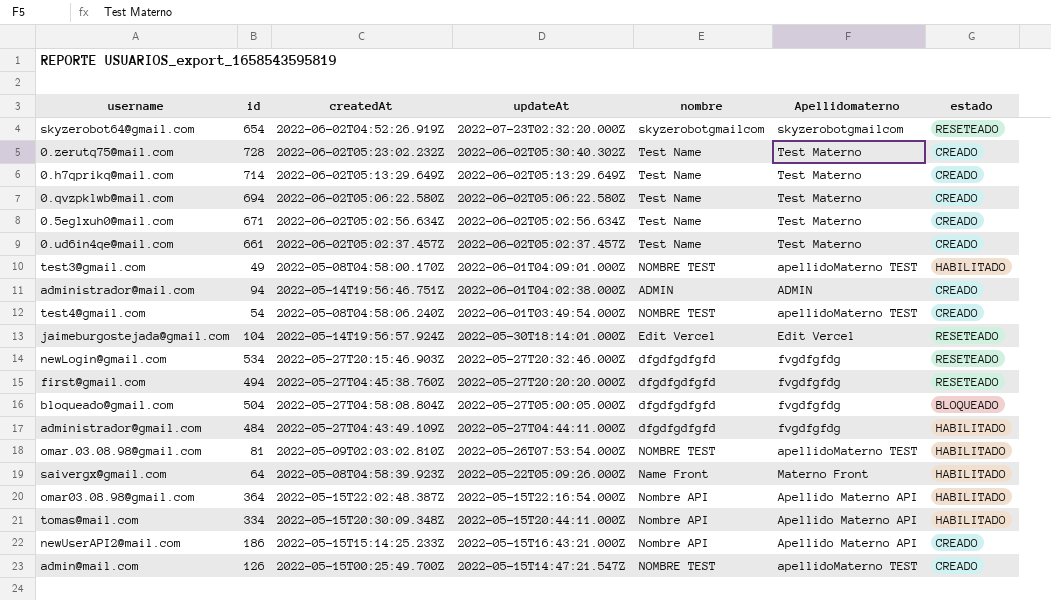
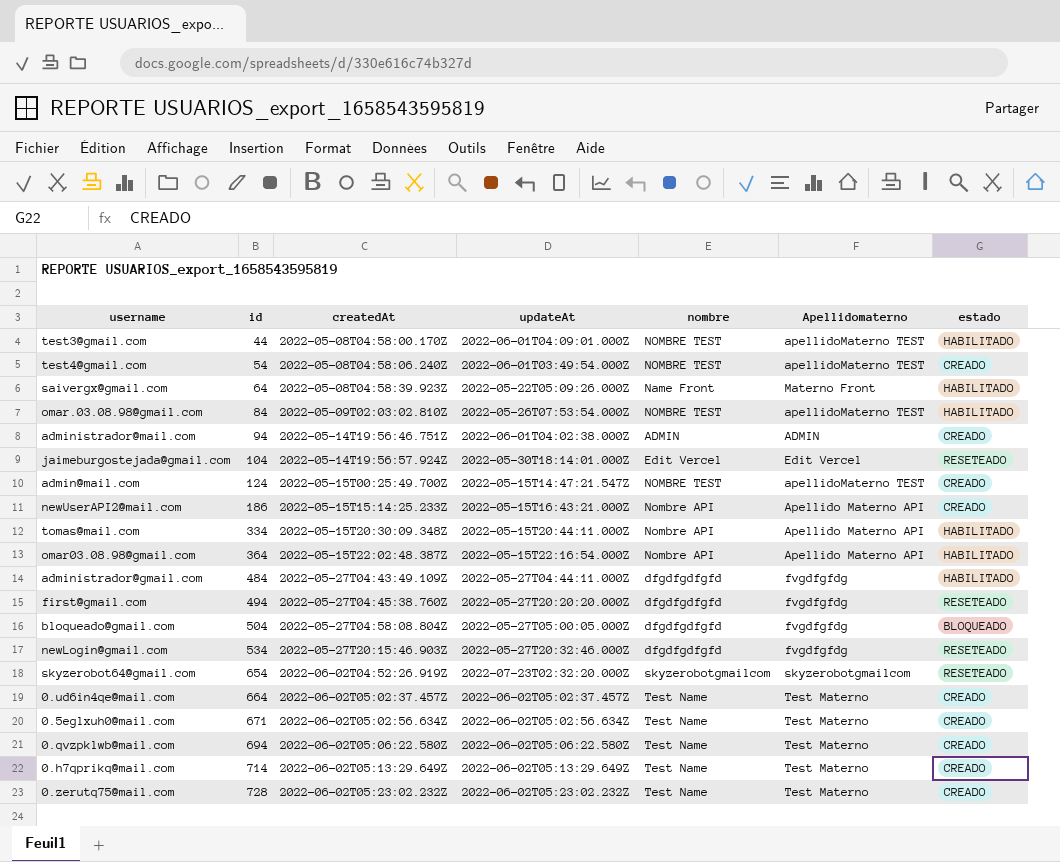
row order: updateAt descending -> id ascending
test3@gmail.com | id: 49 -> 44
omar.03.08.98@gmail.com | id: 81 -> 84
admin@mail.com | id: 126 -> 124
0.ud6in4qe@mail.com | id: 661 -> 664
0.zerutq75@mail.com | updateAt: 2022-06-02T05:30:40.302Z -> 2022-06-02T05:23:02.232Z

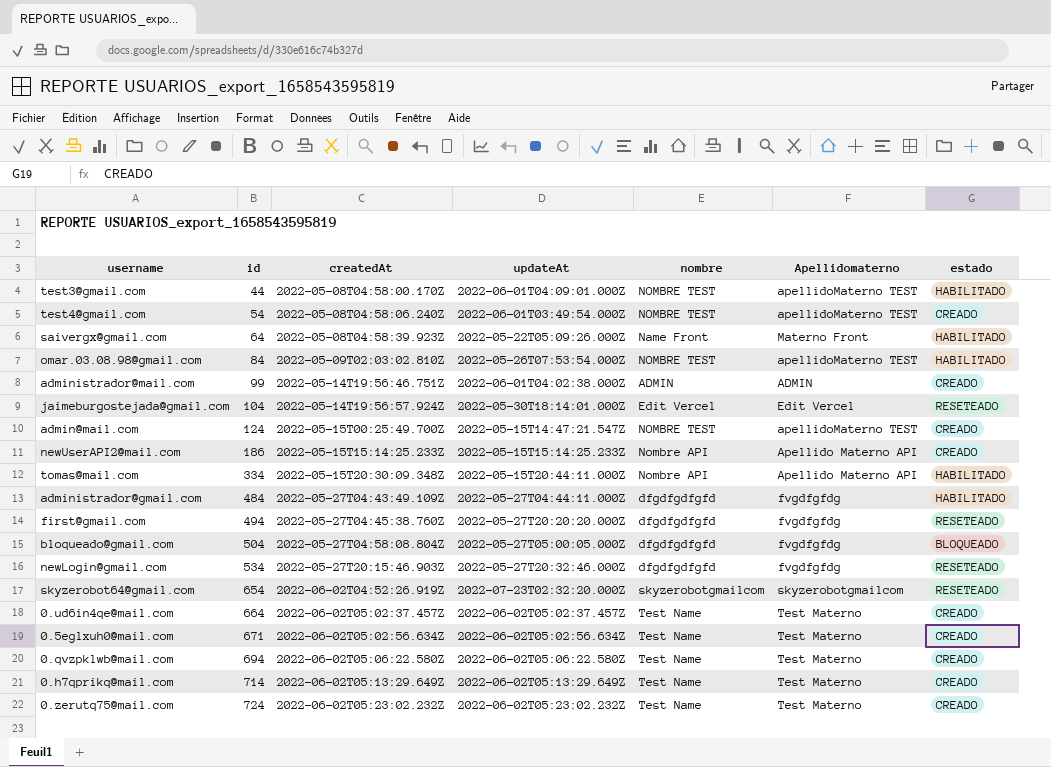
row omar03.08.98@gmail.com: 364 | 2022-05-15T22:02:48.387Z | 2022-05-15T22:16:54.000Z | Nombre API | Apellido Materno API | HABILITADO -> none
administrador@mail.com | id: 94 -> 99
newUserAPI2@mail.com | updateAt: 2022-05-15T16:43:21.000Z -> 2022-05-15T15:14:25.233Z
0.zerutq75@mail.com | id: 728 -> 724

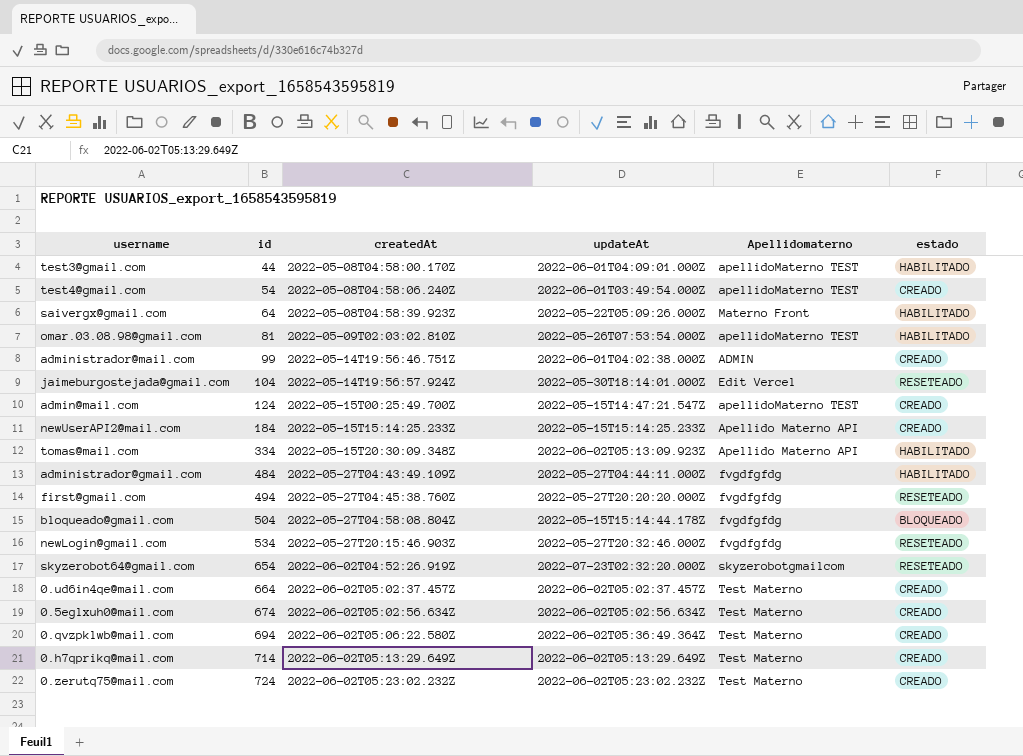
column nombre | position: 5 -> none
omar.03.08.98@gmail.com | id: 84 -> 81
newUserAPI2@mail.com | id: 186 -> 184
tomas@mail.com | updateAt: 2022-05-15T20:44:11.000Z -> 2022-06-02T05:13:09.923Z
bloqueado@gmail.com | updateAt: 2022-05-27T05:00:05.000Z -> 2022-05-15T15:14:44.178Z
0.5eglxuh0@mail.com | id: 671 -> 674
0.qvzpklwb@mail.com | updateAt: 2022-06-02T05:06:22.580Z -> 2022-06-02T05:36:49.364Z

